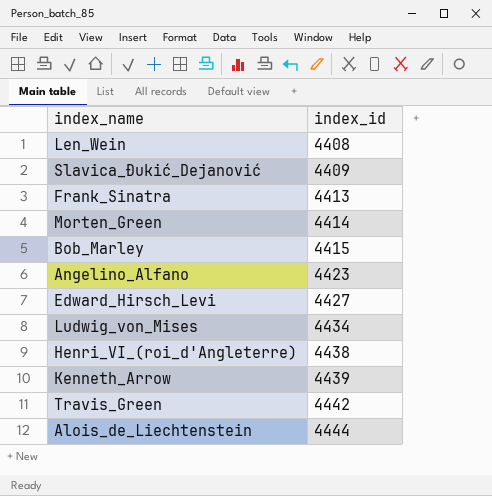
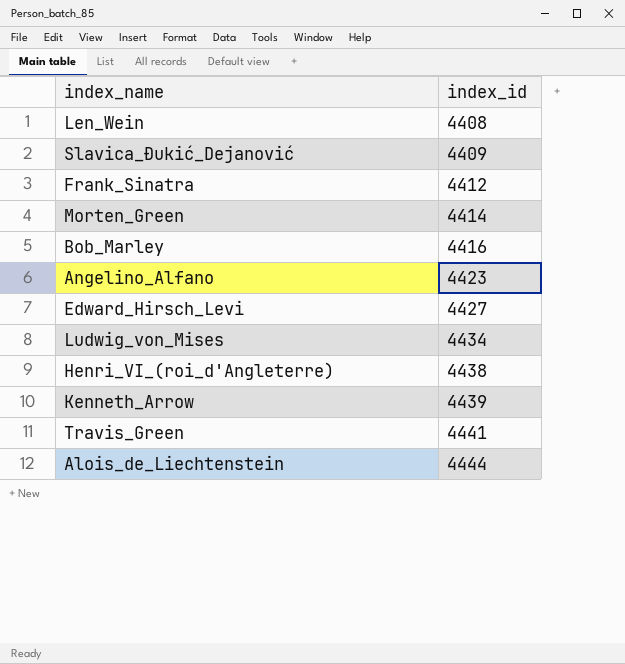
Frank_Sinatra | index_id: 4413 -> 4412
Bob_Marley | index_id: 4415 -> 4416
Travis_Green | index_id: 4442 -> 4441

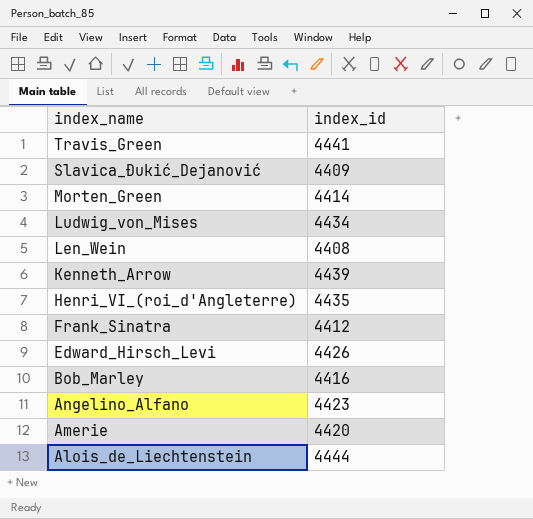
row order: index_id ascending -> index_name descending
Henri_VI_(roi_d'Angleterre) | index_id: 4438 -> 4435
Edward_Hirsch_Levi | index_id: 4427 -> 4426
row Amerie: none -> 4420

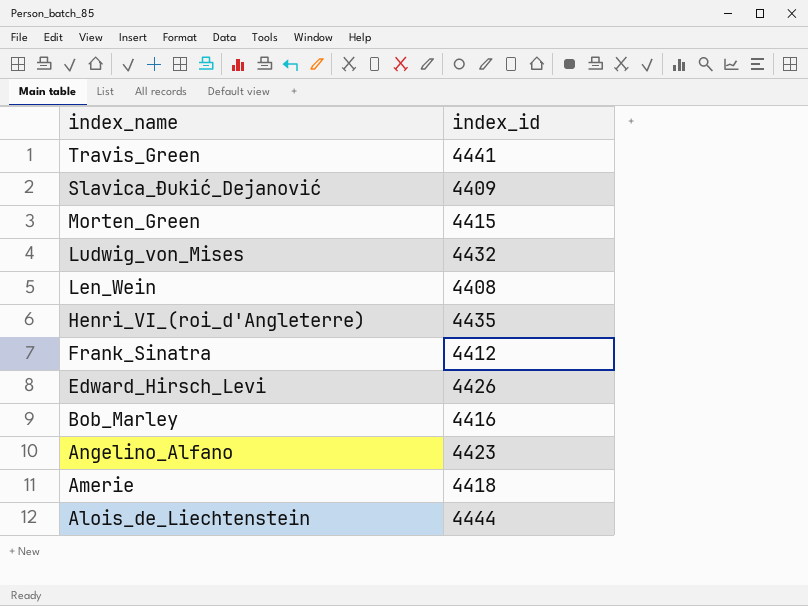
row Kenneth_Arrow: 4439 -> none
Morten_Green | index_id: 4414 -> 4415
Ludwig_von_Mises | index_id: 4434 -> 4432
Amerie | index_id: 4420 -> 4418

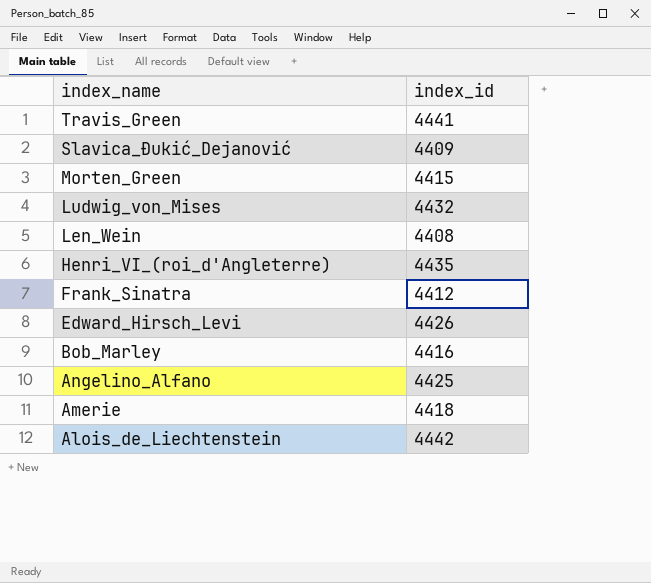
Angelino_Alfano | index_id: 4423 -> 4425
Alois_de_Liechtenstein | index_id: 4444 -> 4442

